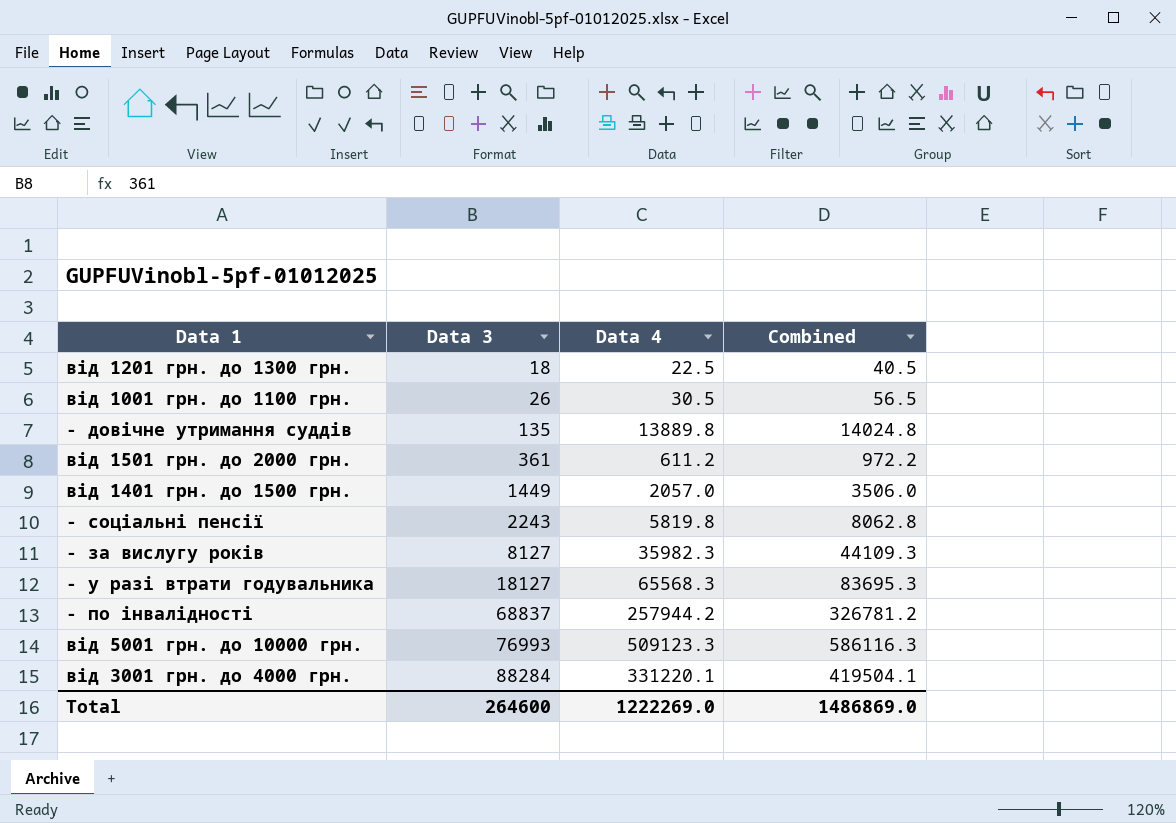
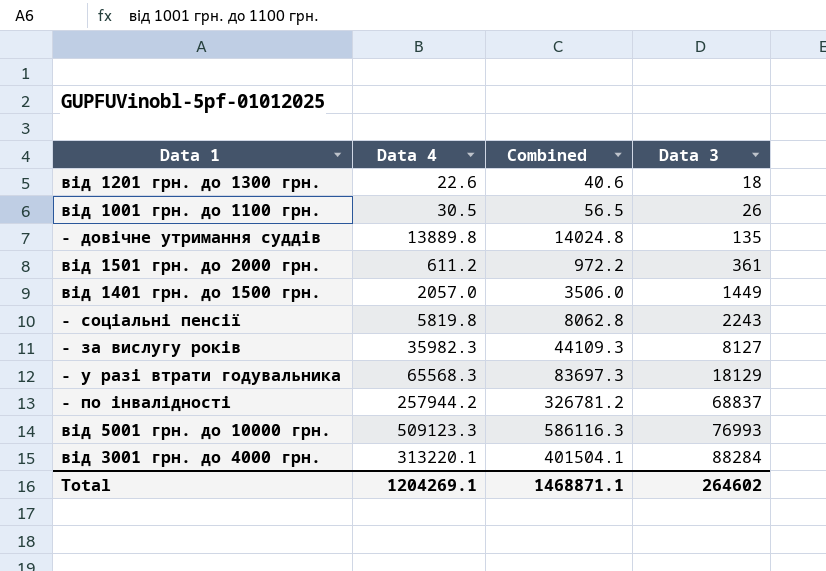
column Data 3 | position: 2 -> 4
від 1201 грн. до 1300 грн. | Data 4: 22.5 -> 22.6
від 1201 грн. до 1300 грн. | Combined: 40.5 -> 40.6
- у разі втрати годувальника | Combined: 83695.3 -> 83697.3
- у разі втрати годувальника | Data 3: 18127 -> 18129
від 3001 грн. до 4000 грн. | Data 4: 331220.1 -> 313220.1
від 3001 грн. до 4000 грн. | Combined: 419504.1 -> 401504.1
Total | Data 4: 1222269.0 -> 1204269.1
Total | Combined: 1486869.0 -> 1468871.1
Total | Data 3: 264600 -> 264602

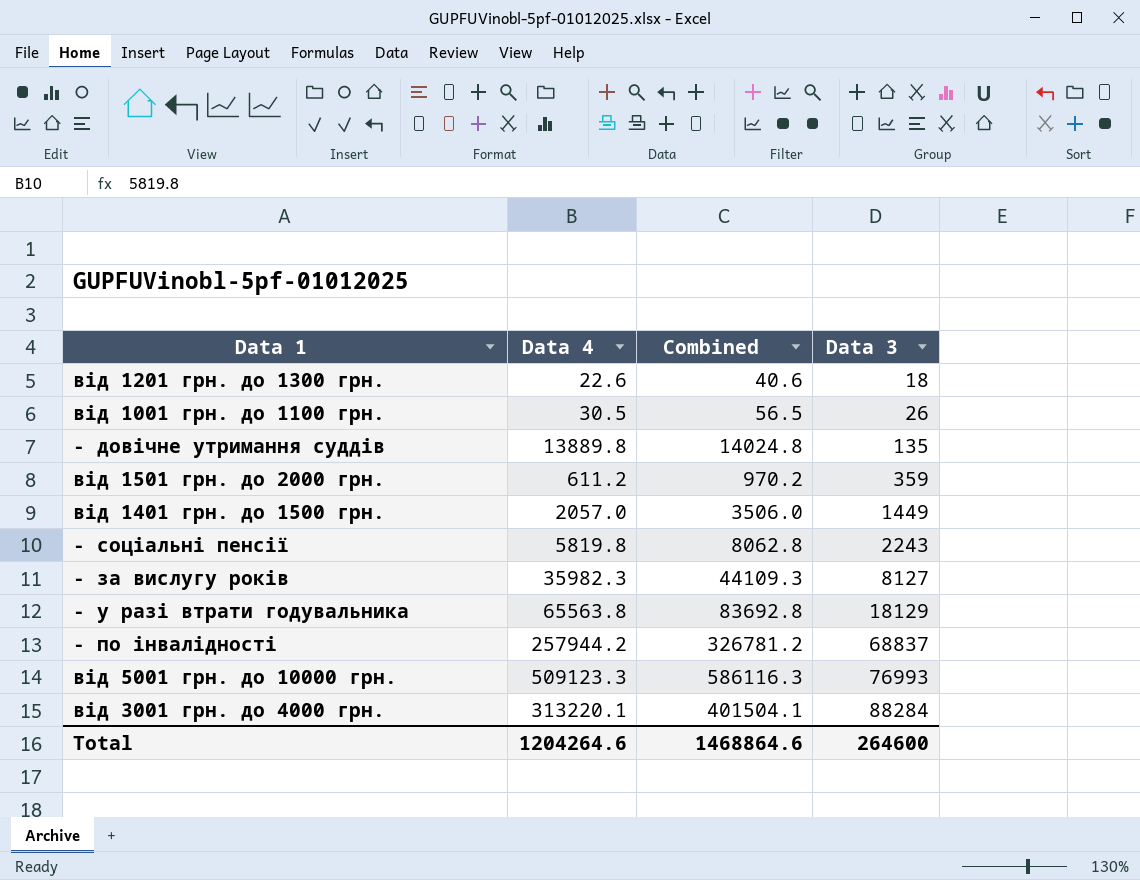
від 1501 грн. до 2000 грн. | Combined: 972.2 -> 970.2
від 1501 грн. до 2000 грн. | Data 3: 361 -> 359
- у разі втрати годувальника | Data 4: 65568.3 -> 65563.8
- у разі втрати годувальника | Combined: 83697.3 -> 83692.8
Total | Data 4: 1204269.1 -> 1204264.6
Total | Combined: 1468871.1 -> 1468864.6
Total | Data 3: 264602 -> 264600

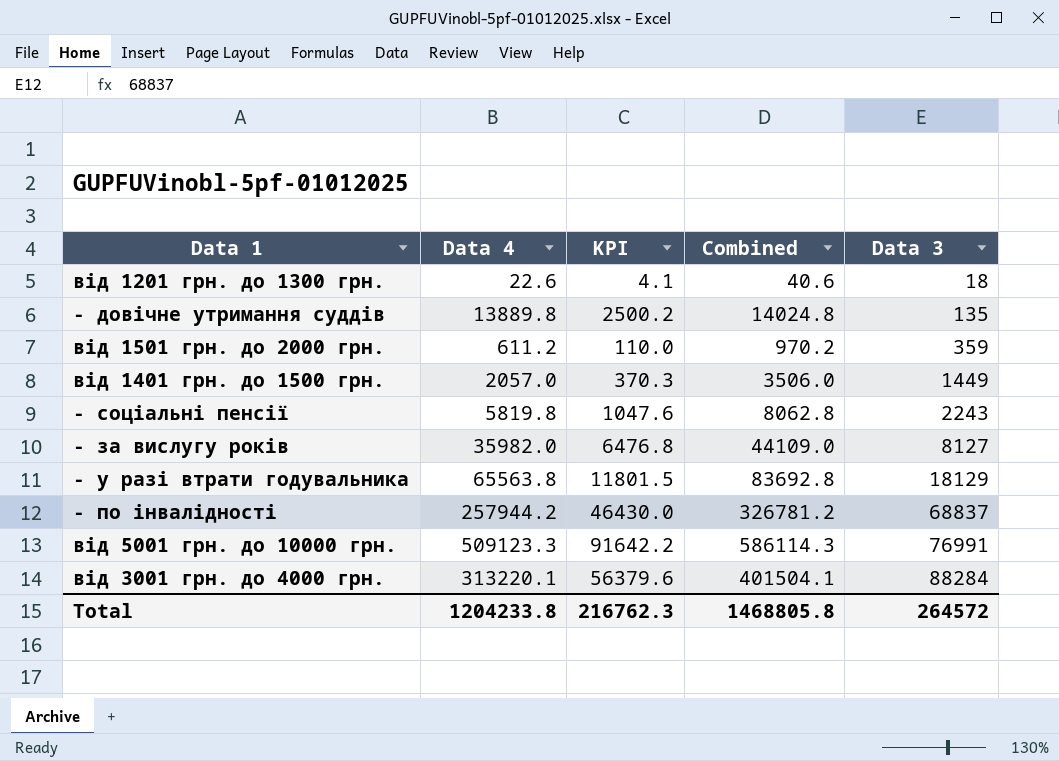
column KPI | formula: none -> [Data 4] * 0.18
row від 1001 грн. до 1100 грн.: 30.5 | 56.5 | 26 -> none
- за вислугу років | Data 4: 35982.3 -> 35982.0
- за вислугу років | Combined: 44109.3 -> 44109.0
від 5001 грн. до 10000 грн. | Combined: 586116.3 -> 586114.3
від 5001 грн. до 10000 грн. | Data 3: 76993 -> 76991
Total | Data 4: 1204264.6 -> 1204233.8
Total | Combined: 1468864.6 -> 1468805.8
Total | Data 3: 264600 -> 264572

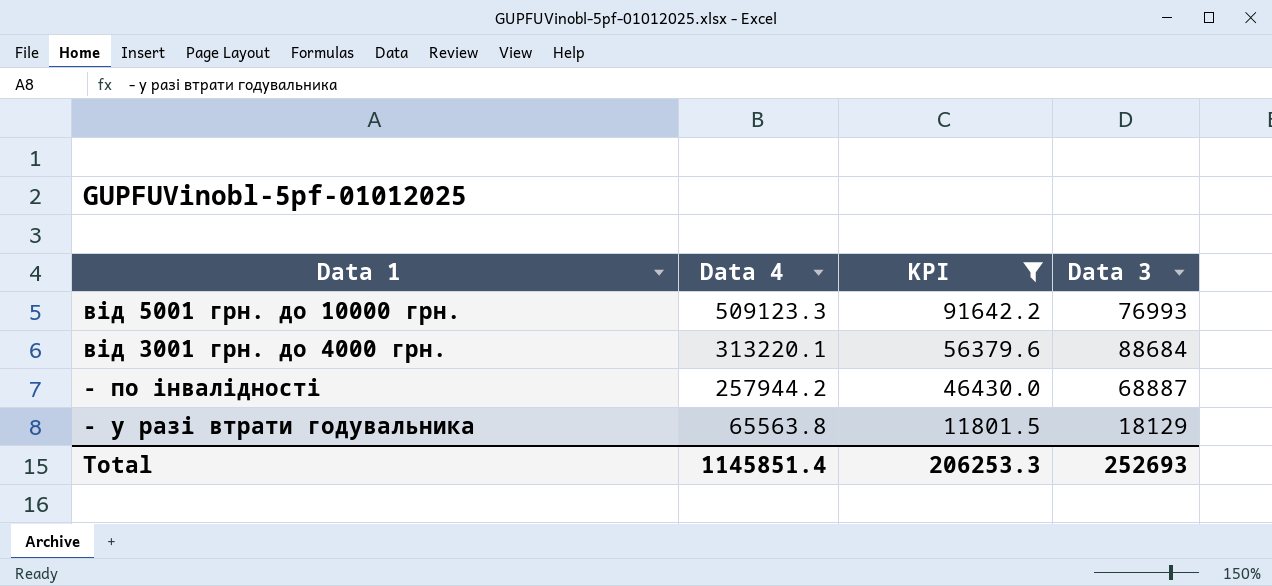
filter: none -> KPI >= 11801.5
row order: Data 3 ascending -> Data 4 descending
column Combined | formula: [Data 4] + [Data 3] -> none
від 5001 грн. до 10000 грн. | Data 3: 76991 -> 76993
від 3001 грн. до 4000 грн. | Data 3: 88284 -> 88684
- по інвалідності | Data 3: 68837 -> 68887
Total | Data 4: 1204233.8 -> 1145851.4
Total | KPI: 216762.3 -> 206253.3
Total | Data 3: 264572 -> 252693

